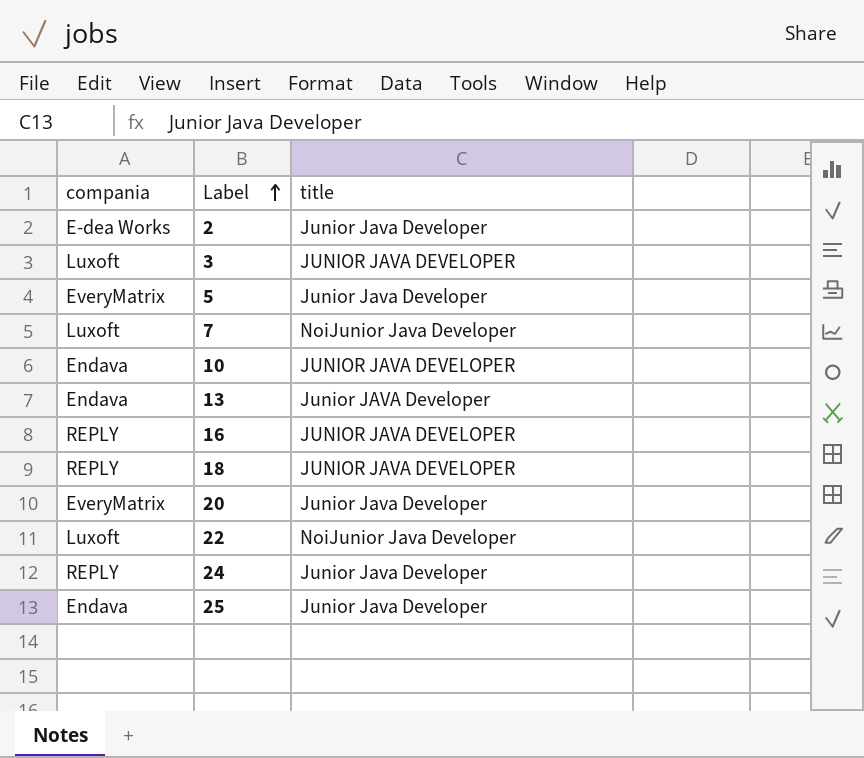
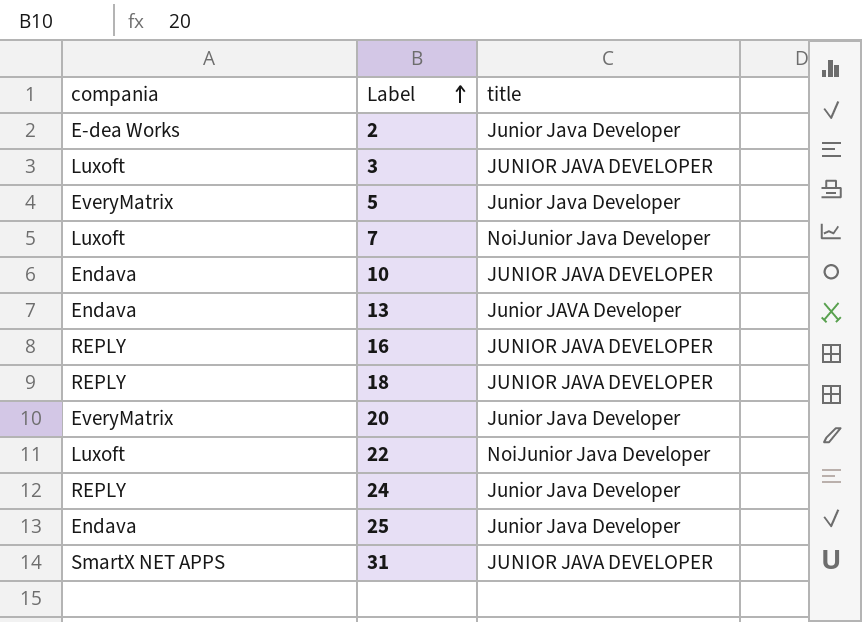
row 31: none -> SmartX NET APPS | JUNIOR JAVA DEVELOPER

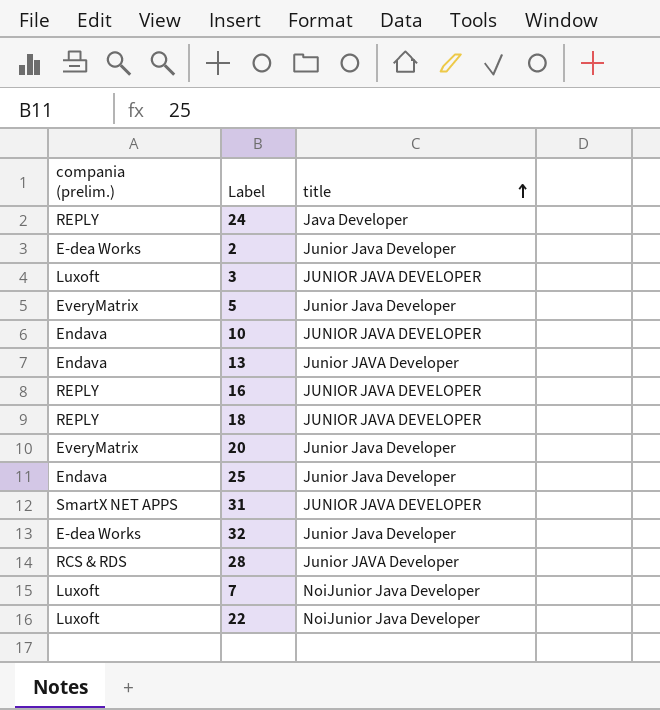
row order: Label ascending -> title ascending
column name: compania -> compania (prelim.)
24 | title: Junior Java Developer -> Java Developer
row 32: none -> E-dea Works | Junior Java Developer
row 28: none -> RCS & RDS | Junior JAVA Developer

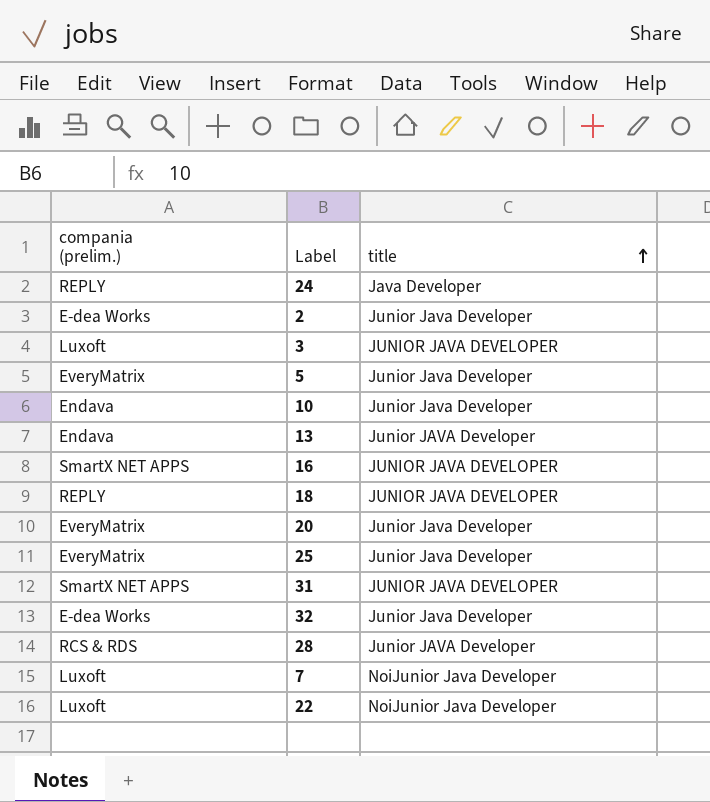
10 | title: JUNIOR JAVA DEVELOPER -> Junior Java Developer
16 | compania (prelim.): REPLY -> SmartX NET APPS
25 | compania (prelim.): Endava -> EveryMatrix

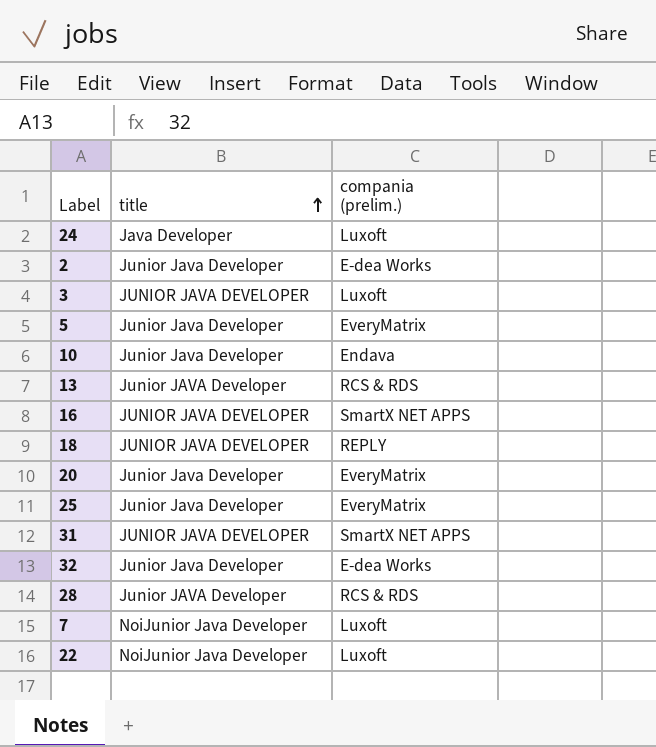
column compania (prelim.) | position: 1 -> 3
24 | compania (prelim.): REPLY -> Luxoft
13 | compania (prelim.): Endava -> RCS & RDS

